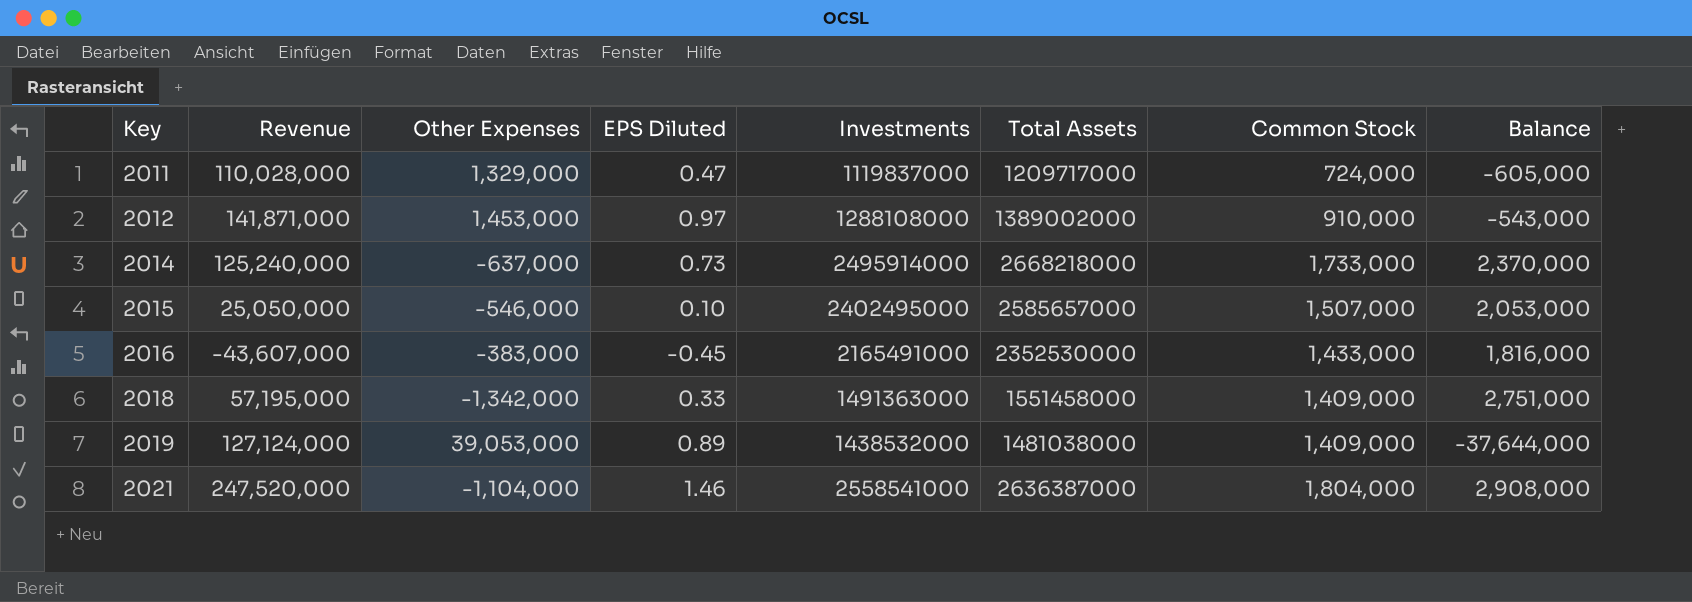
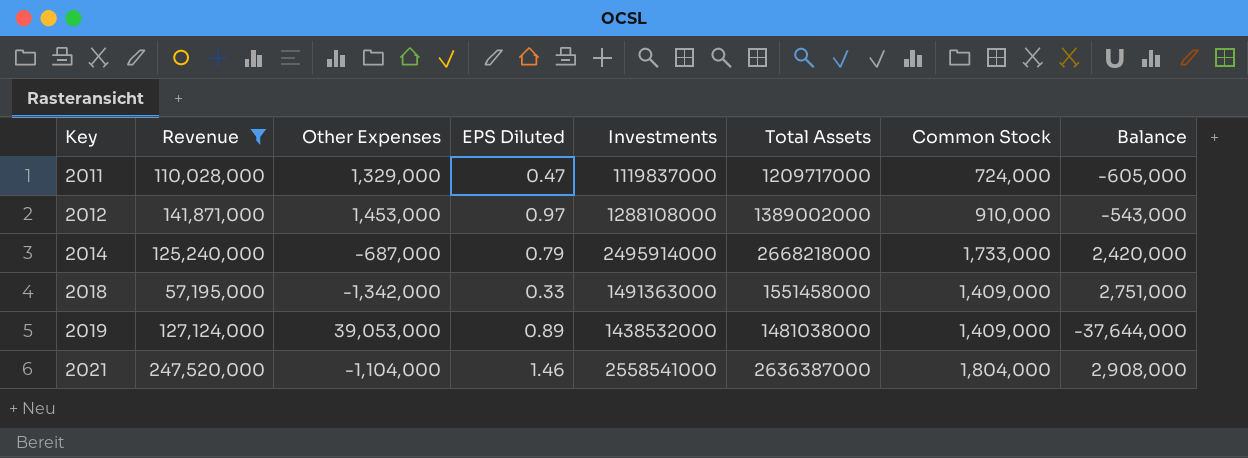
filter: none -> Revenue >= 57,195,000
2014 | Other Expenses: -637,000 -> -687,000
2014 | EPS Diluted: 0.73 -> 0.79
2014 | Balance: 2,370,000 -> 2,420,000

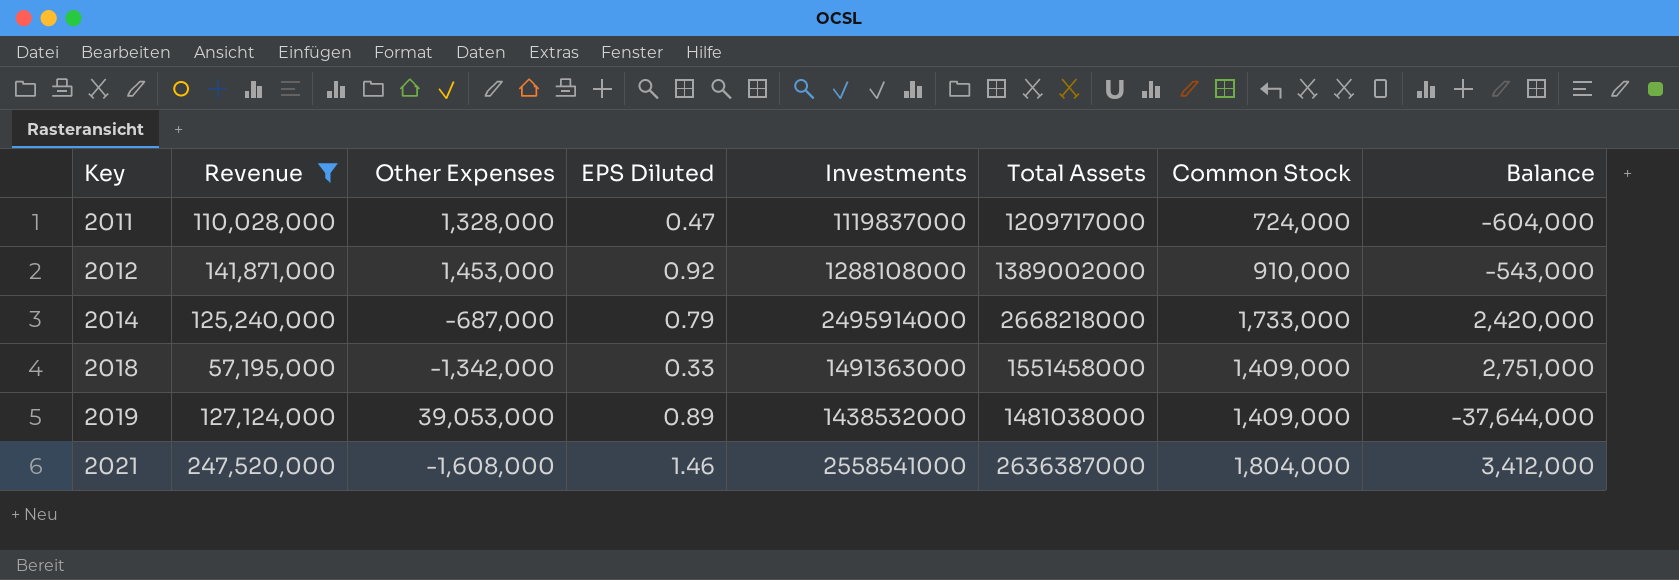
2011 | Other Expenses: 1,329,000 -> 1,328,000
2011 | Balance: -605,000 -> -604,000
2012 | EPS Diluted: 0.97 -> 0.92
2021 | Other Expenses: -1,104,000 -> -1,608,000
2021 | Balance: 2,908,000 -> 3,412,000

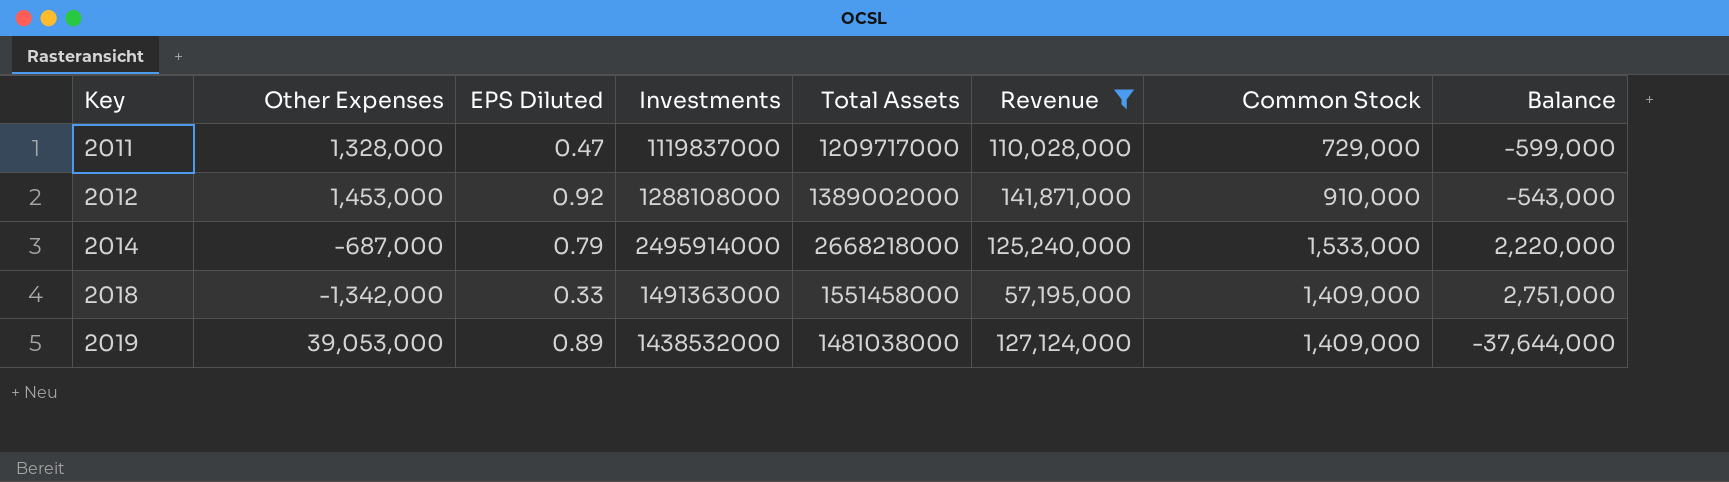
column Revenue | position: 2 -> 6
row 2021: 247,520,000 | -1,608,000 | 1.46 | 2558541000 | 2636387000 | 1,804,000 | 3,412,000 -> none
2011 | Common Stock: 724,000 -> 729,000
2011 | Balance: -604,000 -> -599,000
2014 | Common Stock: 1,733,000 -> 1,533,000
2014 | Balance: 2,420,000 -> 2,220,000

